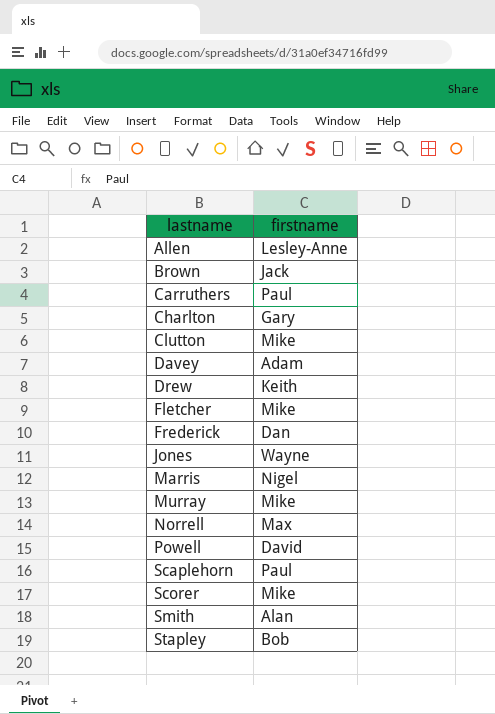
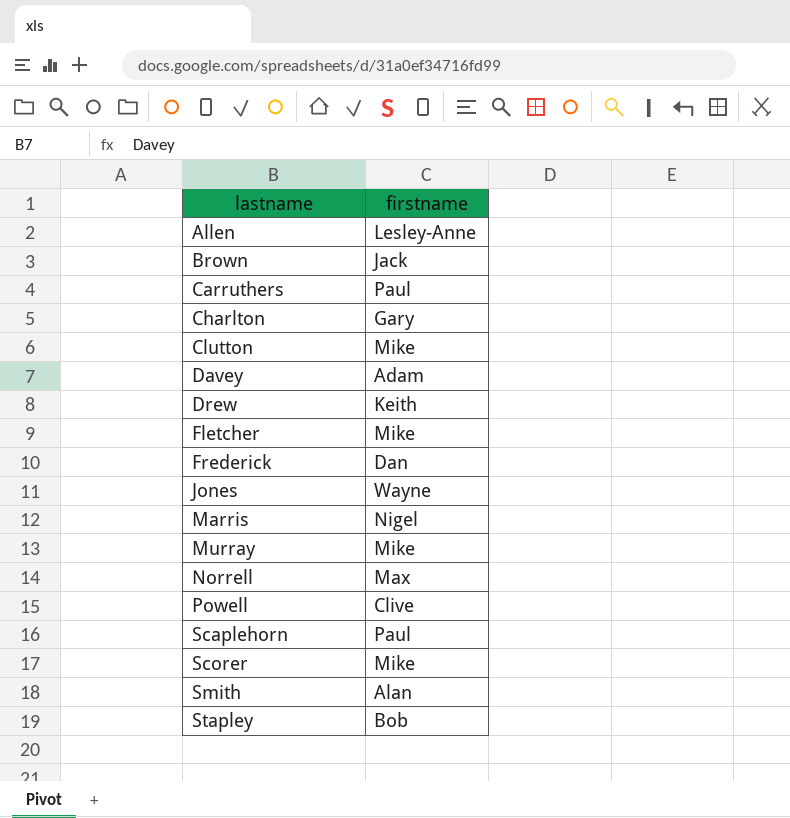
Powell | firstname: David -> Clive

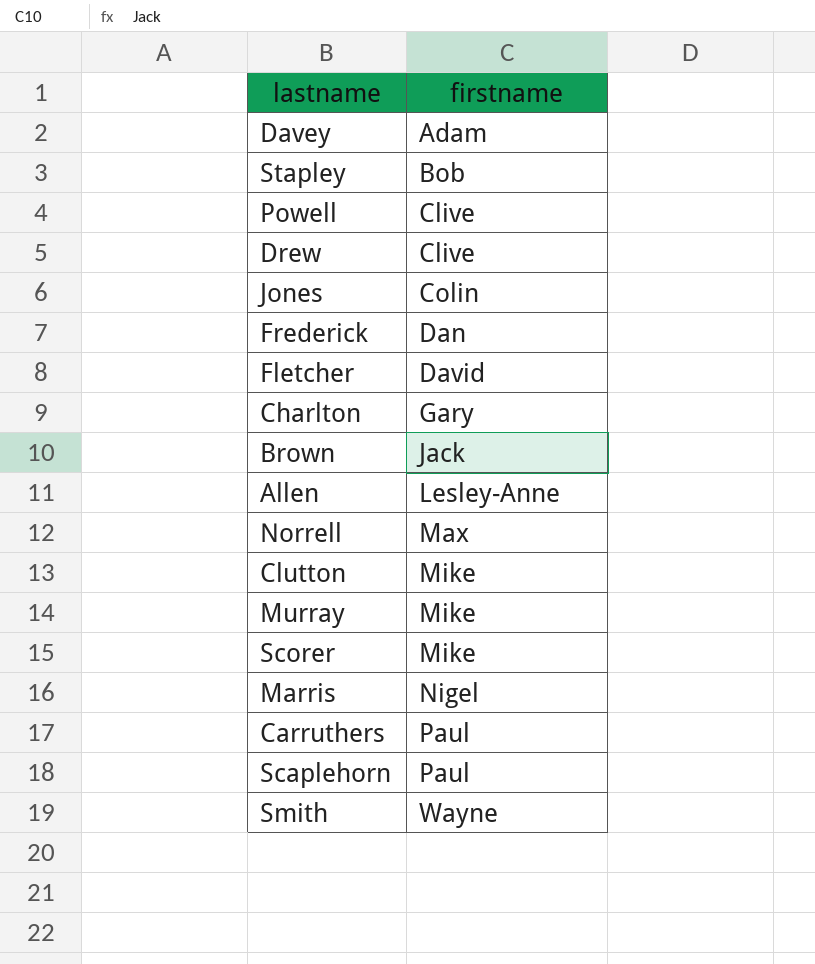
row order: lastname ascending -> firstname ascending
Drew | firstname: Keith -> Clive
Jones | firstname: Wayne -> Colin
Fletcher | firstname: Mike -> David
Smith | firstname: Alan -> Wayne

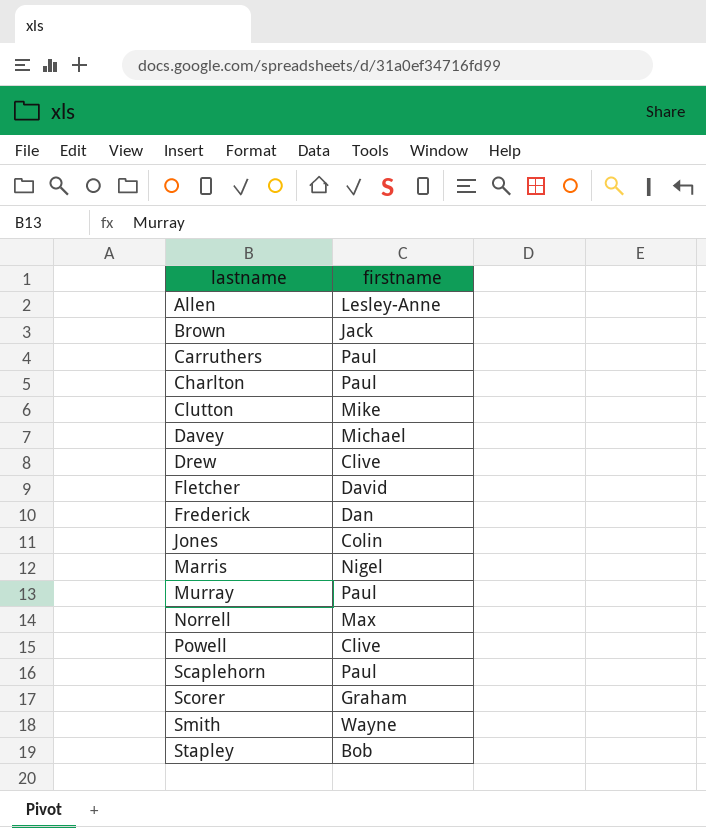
row order: firstname ascending -> lastname ascending
Charlton | firstname: Gary -> Paul
Davey | firstname: Adam -> Michael
Murray | firstname: Mike -> Paul
Scorer | firstname: Mike -> Graham

